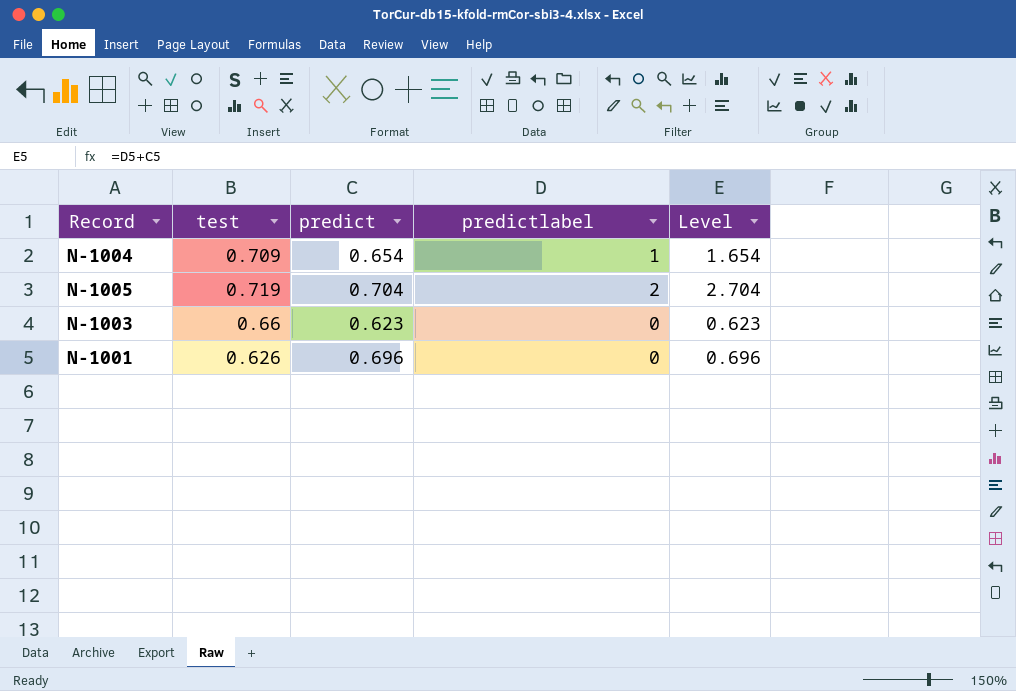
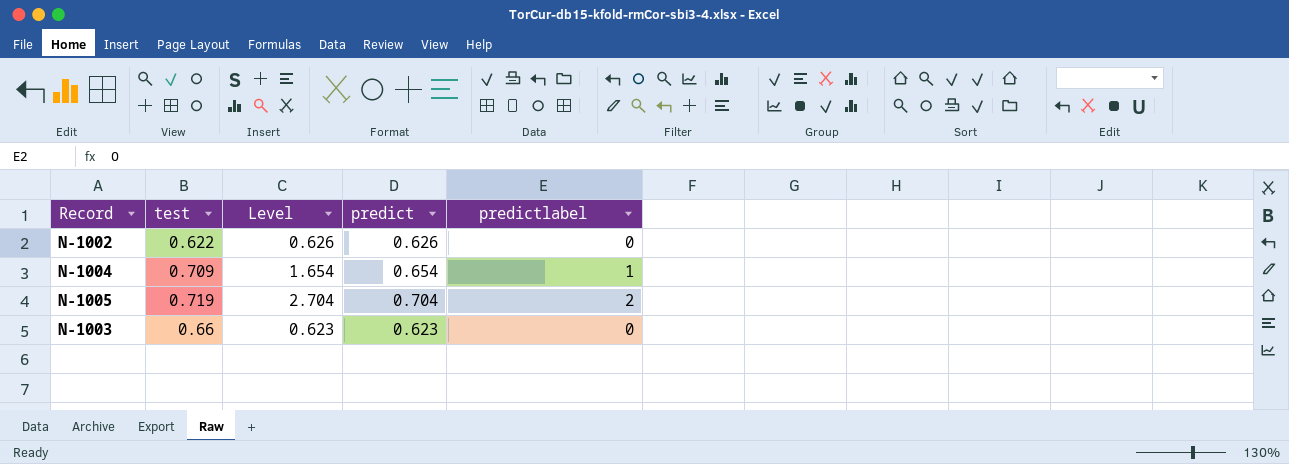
column Level | position: 5 -> 3
row N-1001: 0.626 | 0.696 | 0 | 0.696 -> none
row N-1002: none -> 0.622 | 0.626 | 0.626 | 0

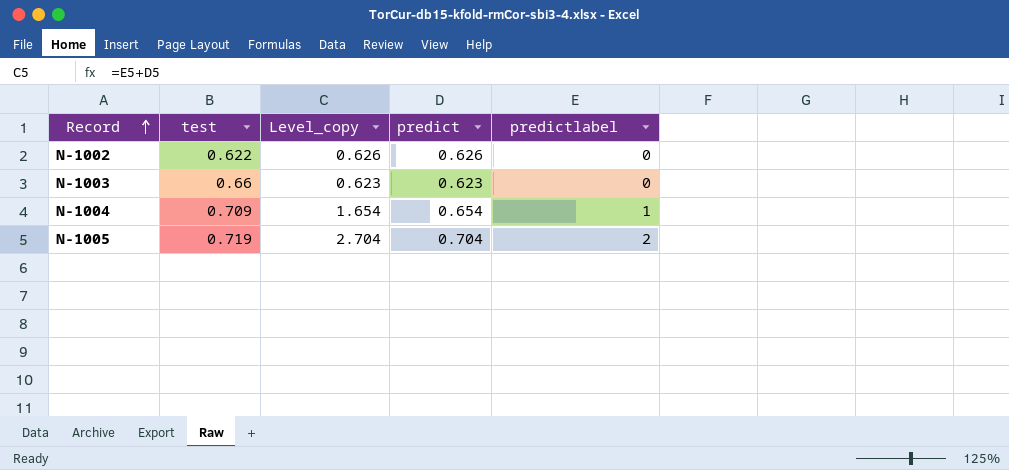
row order: none -> Record ascending
column name: Level -> Level_copy

